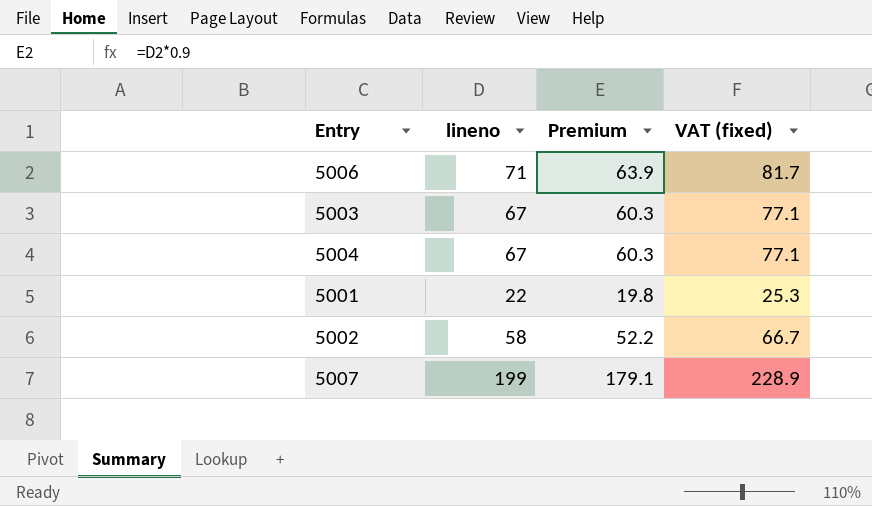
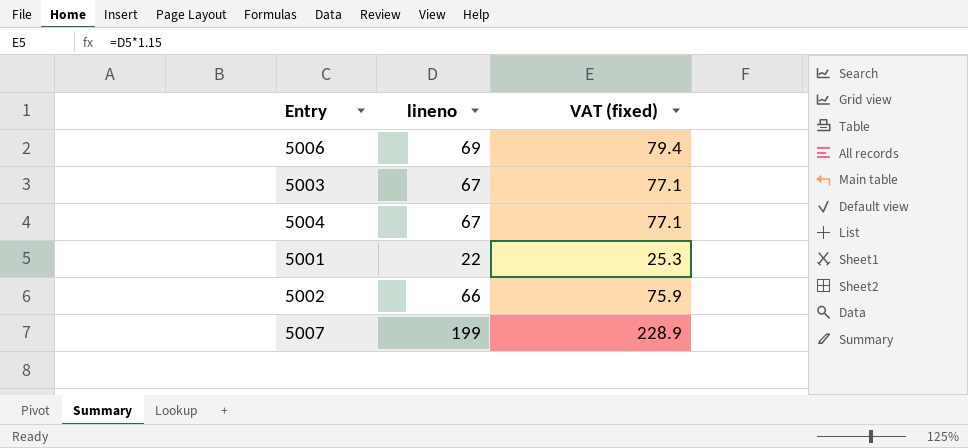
column Premium | formula: [lineno] * 0.9 -> none
5006 | lineno: 71 -> 69
5006 | VAT (fixed): 81.7 -> 79.4
5002 | lineno: 58 -> 66
5002 | VAT (fixed): 66.7 -> 75.9

